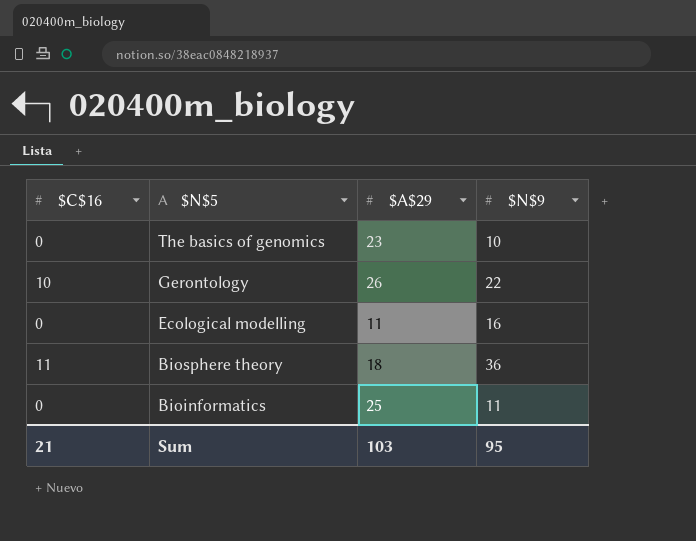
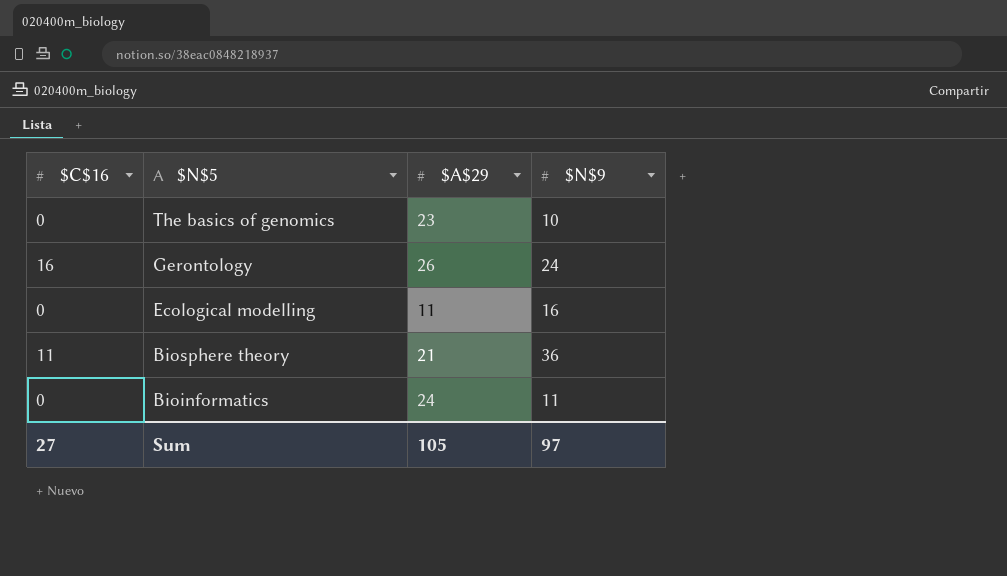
Gerontology | $C$16: 10 -> 16
Gerontology | $N$9: 22 -> 24
Biosphere theory | $A$29: 18 -> 21
Bioinformatics | $A$29: 25 -> 24
Sum | $C$16: 21 -> 27
Sum | $A$29: 103 -> 105
Sum | $N$9: 95 -> 97

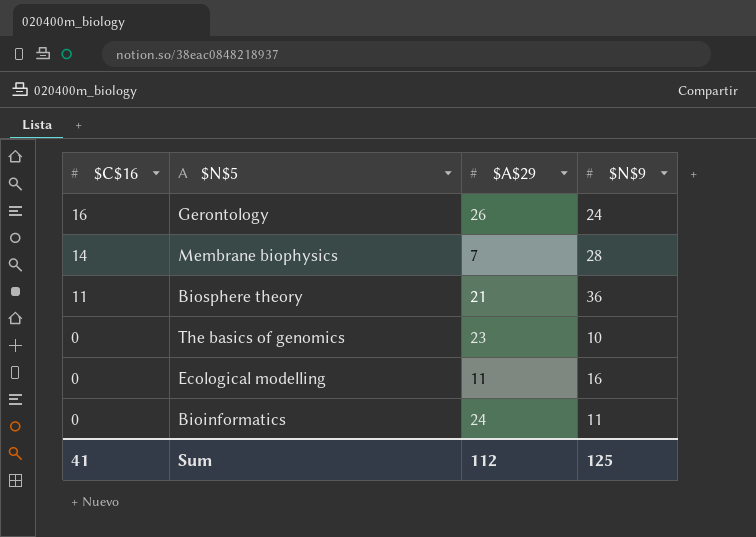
row order: $N$5 descending -> $C$16 descending
row Membrane biophysics: none -> 14 | 7 | 28
Sum | $C$16: 27 -> 41
Sum | $A$29: 105 -> 112
Sum | $N$9: 97 -> 125

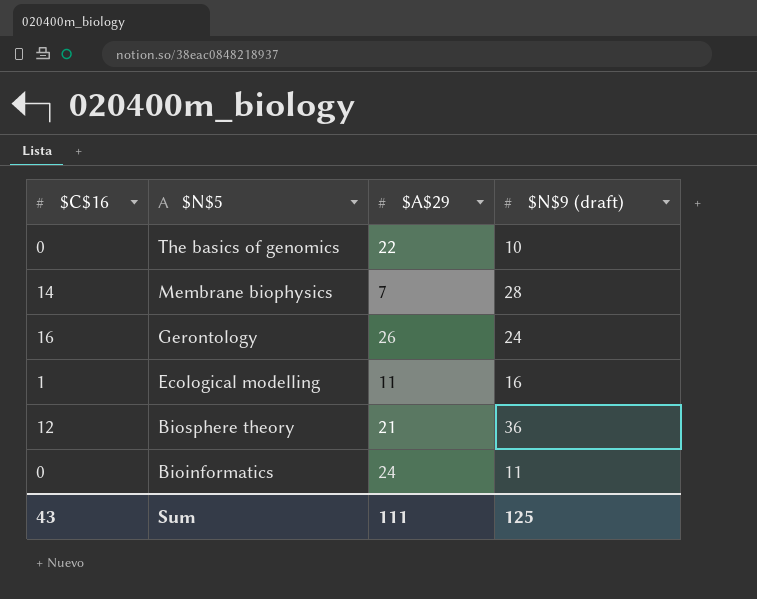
row order: $C$16 descending -> $N$5 descending
column name: $N$9 -> $N$9 (draft)
The basics of genomics | $A$29: 23 -> 22
Ecological modelling | $C$16: 0 -> 1
Biosphere theory | $C$16: 11 -> 12
Sum | $C$16: 41 -> 43
Sum | $A$29: 112 -> 111

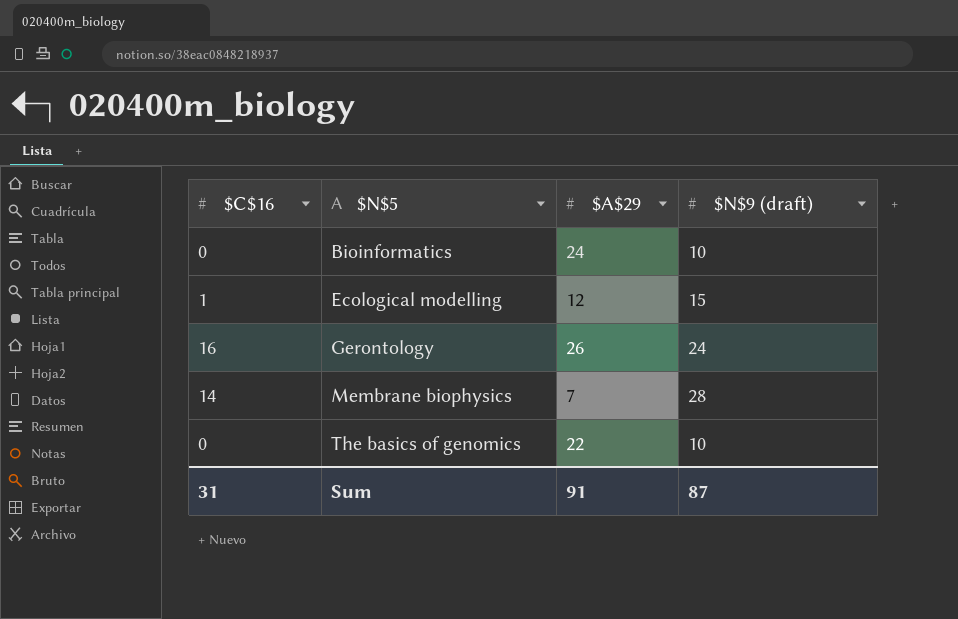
row order: $N$5 descending -> $N$5 ascending
row Biosphere theory: 12 | 21 | 36 -> none
Bioinformatics | $N$9 (draft): 11 -> 10
Ecological modelling | $A$29: 11 -> 12
Ecological modelling | $N$9 (draft): 16 -> 15
Sum | $C$16: 43 -> 31
Sum | $A$29: 111 -> 91
Sum | $N$9 (draft): 125 -> 87

